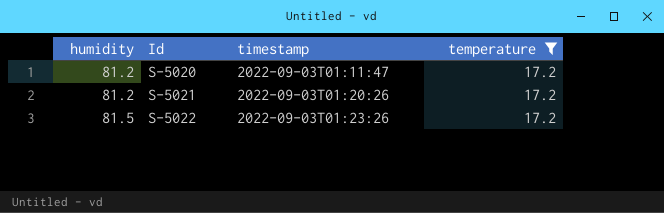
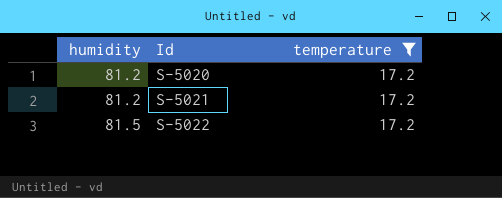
column timestamp | position: 3 -> none

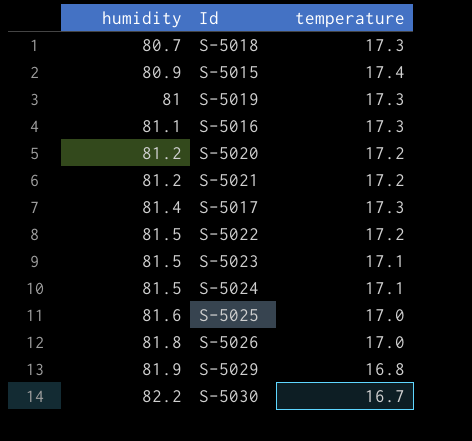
filter: temperature = 17.2 -> none

